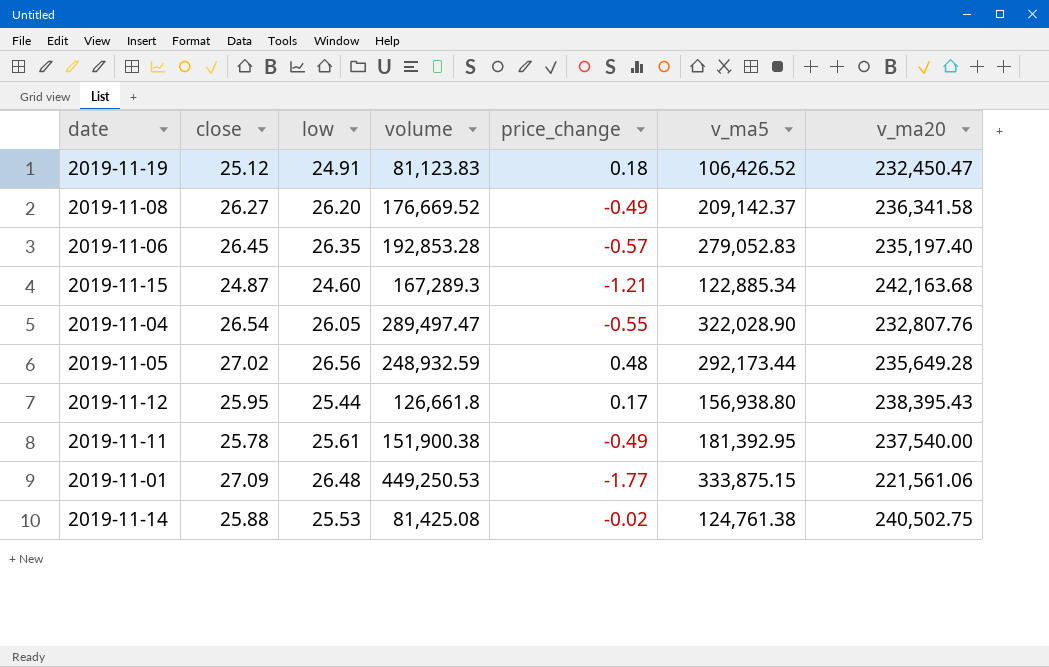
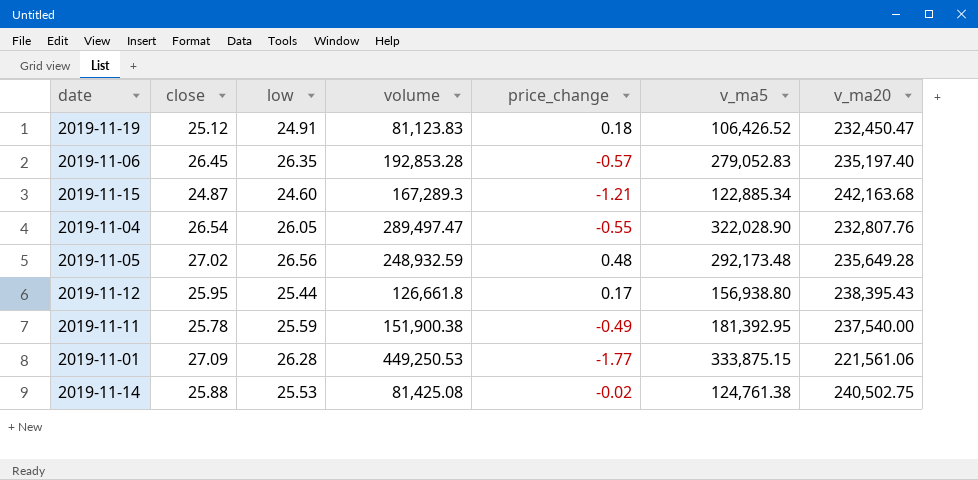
row 2019-11-08: 26.27 | 26.20 | 176,669.52 | -0.49 | 209,142.37 | 236,341.58 -> none
2019-11-05 | v_ma5: 292,173.44 -> 292,173.48
2019-11-11 | low: 25.61 -> 25.59
2019-11-01 | low: 26.48 -> 26.28

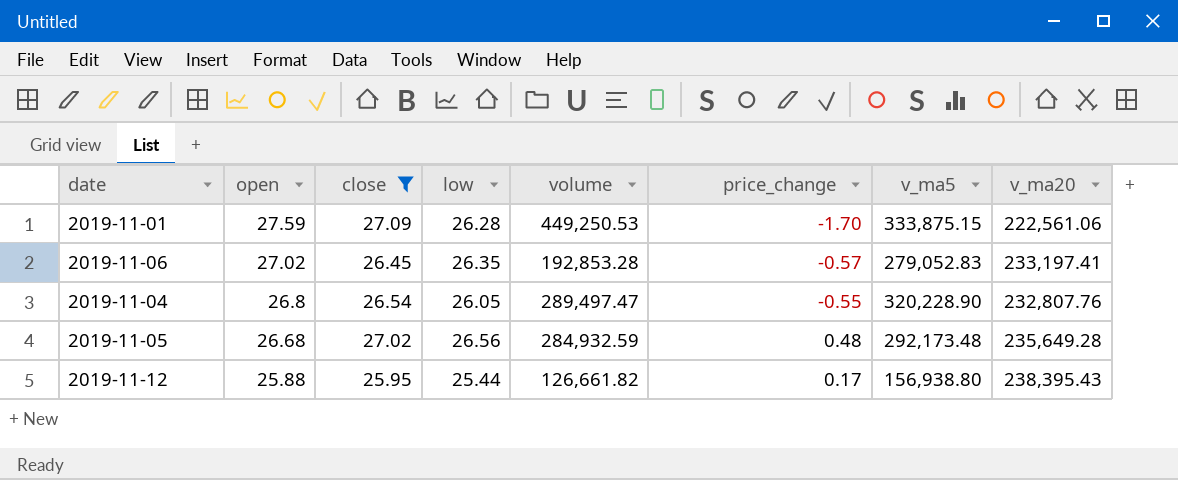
filter: none -> close >= 25.95
row order: none -> open descending
column open | position: none -> 2
2019-11-01 | price_change: -1.77 -> -1.70
2019-11-01 | v_ma20: 221,561.06 -> 222,561.06
2019-11-06 | v_ma20: 235,197.40 -> 233,197.41
2019-11-04 | v_ma5: 322,028.90 -> 320,228.90
2019-11-05 | volume: 248,932.59 -> 284,932.59
2019-11-12 | volume: 126,661.8 -> 126,661.82

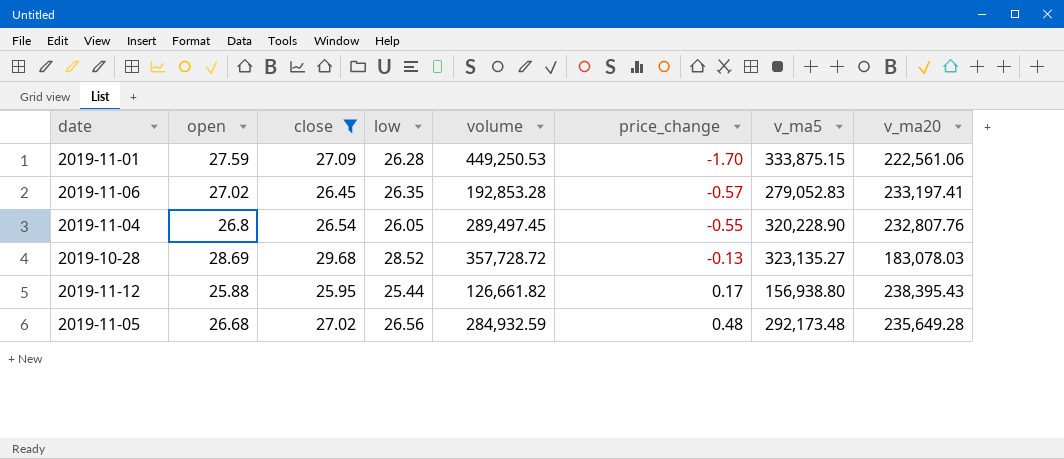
row order: open descending -> price_change ascending
2019-11-04 | volume: 289,497.47 -> 289,497.45
row 2019-10-28: none -> 28.69 | 29.68 | 28.52 | 357,728.72 | -0.13 | 323,135.27 | 183,078.03

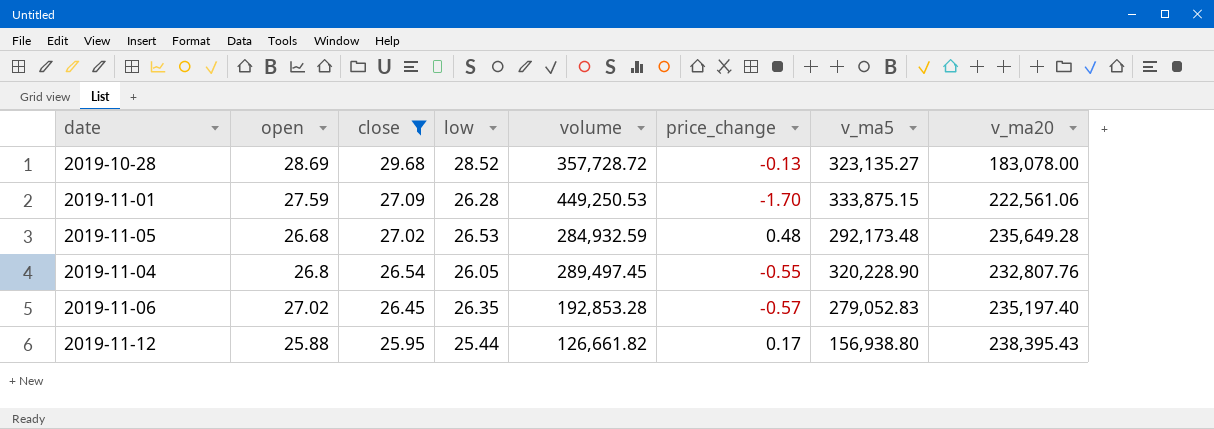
row order: price_change ascending -> close descending
2019-10-28 | v_ma20: 183,078.03 -> 183,078.00
2019-11-05 | low: 26.56 -> 26.53
2019-11-06 | v_ma20: 233,197.41 -> 235,197.40

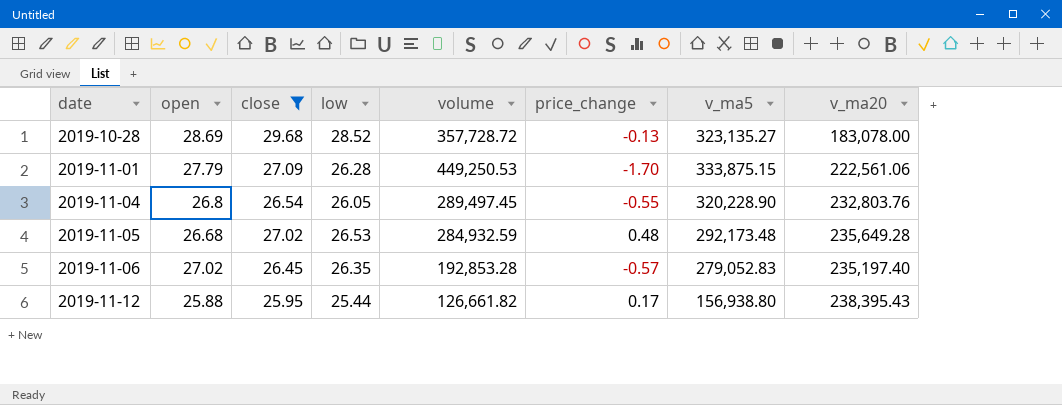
row order: close descending -> date ascending
2019-11-01 | open: 27.59 -> 27.79
2019-11-04 | v_ma20: 232,807.76 -> 232,803.76

